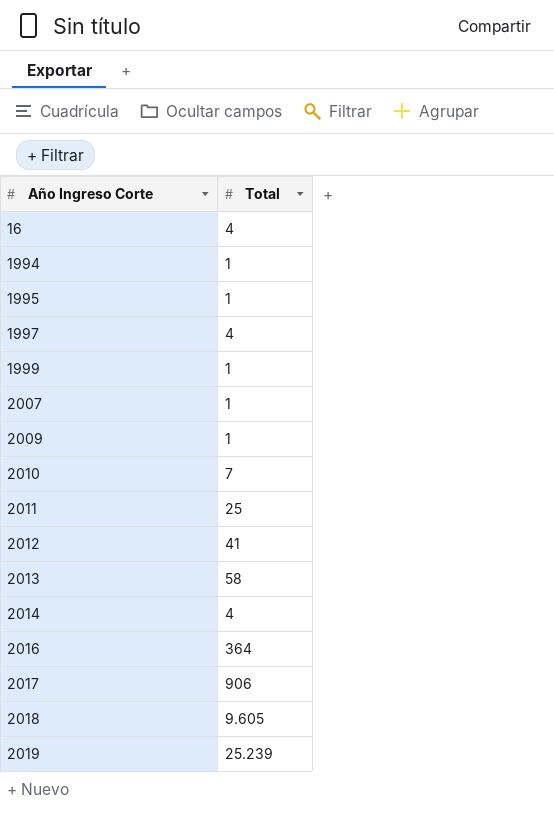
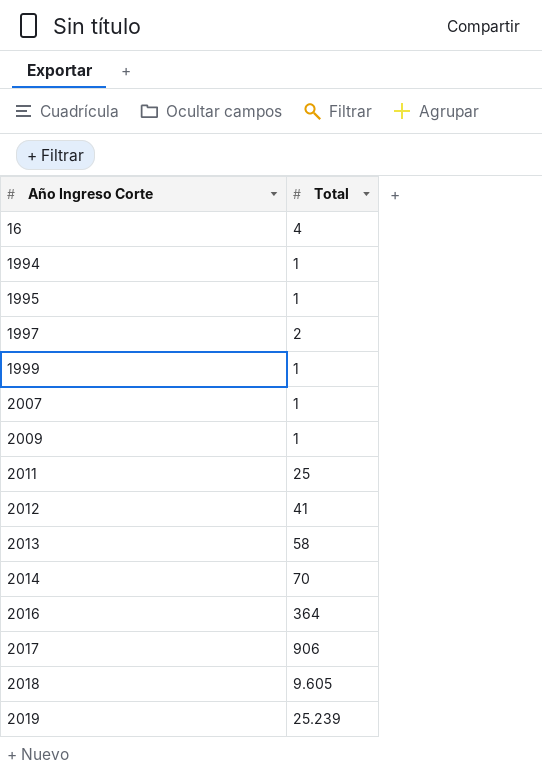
row 2010: 7 -> none
1997 | Total: 4 -> 2
2014 | Total: 4 -> 70

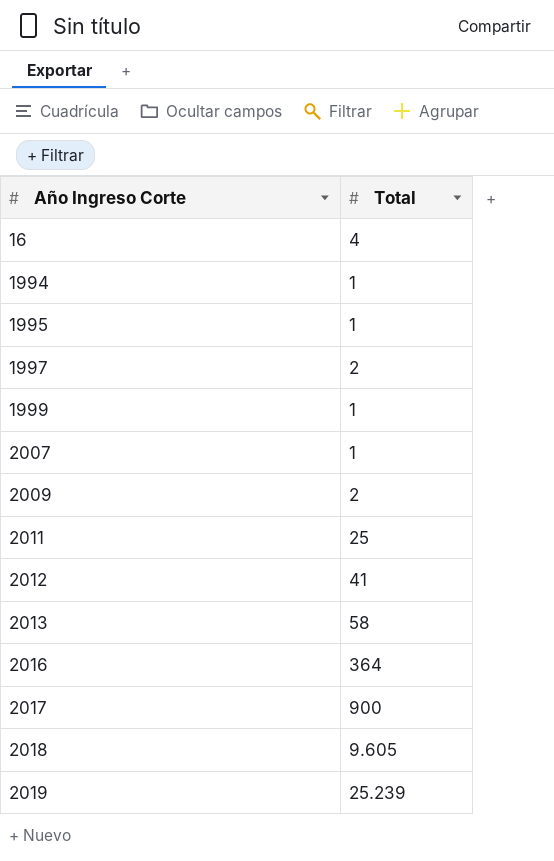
row 2014: 70 -> none
2009 | Total: 1 -> 2
2017 | Total: 906 -> 900

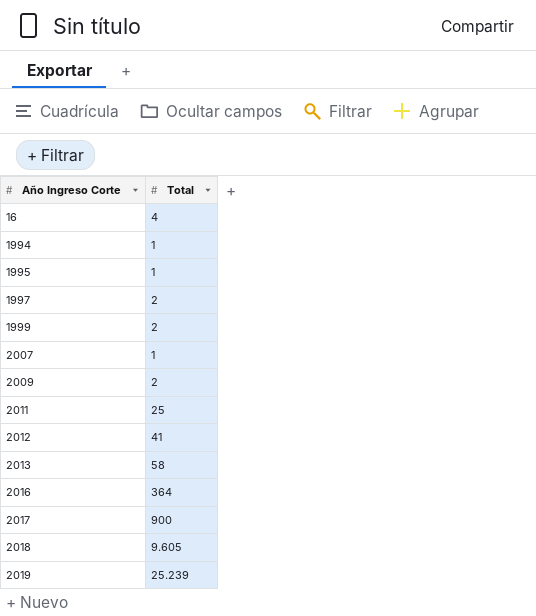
1999 | Total: 1 -> 2

